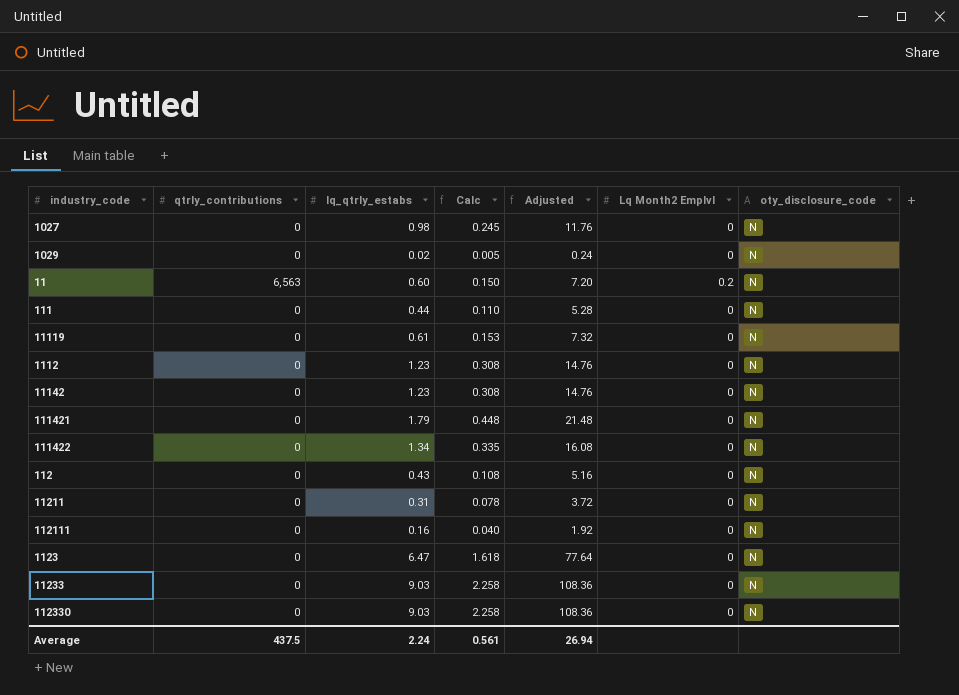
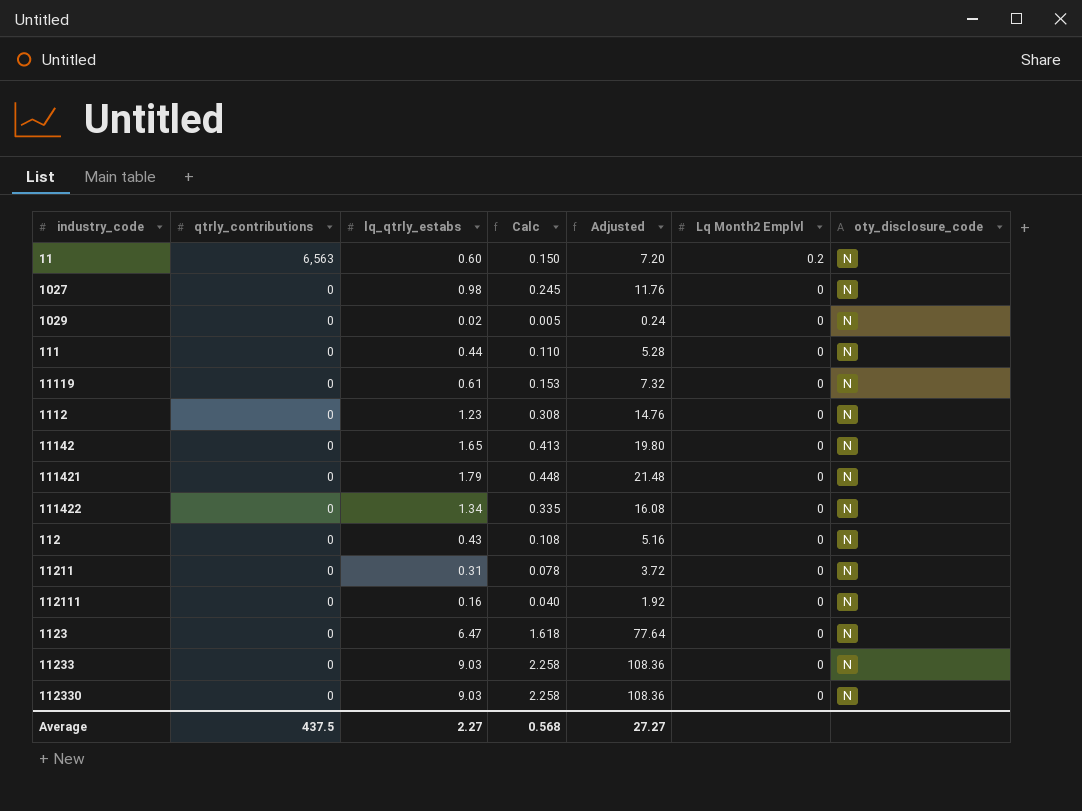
row order: none -> qtrly_contributions descending
11142 | lq_qtrly_estabs: 1.23 -> 1.65
11142 | Calc: 0.308 -> 0.413
11142 | Adjusted: 14.76 -> 19.80
Average | lq_qtrly_estabs: 2.24 -> 2.27
Average | Calc: 0.561 -> 0.568
Average | Adjusted: 26.94 -> 27.27

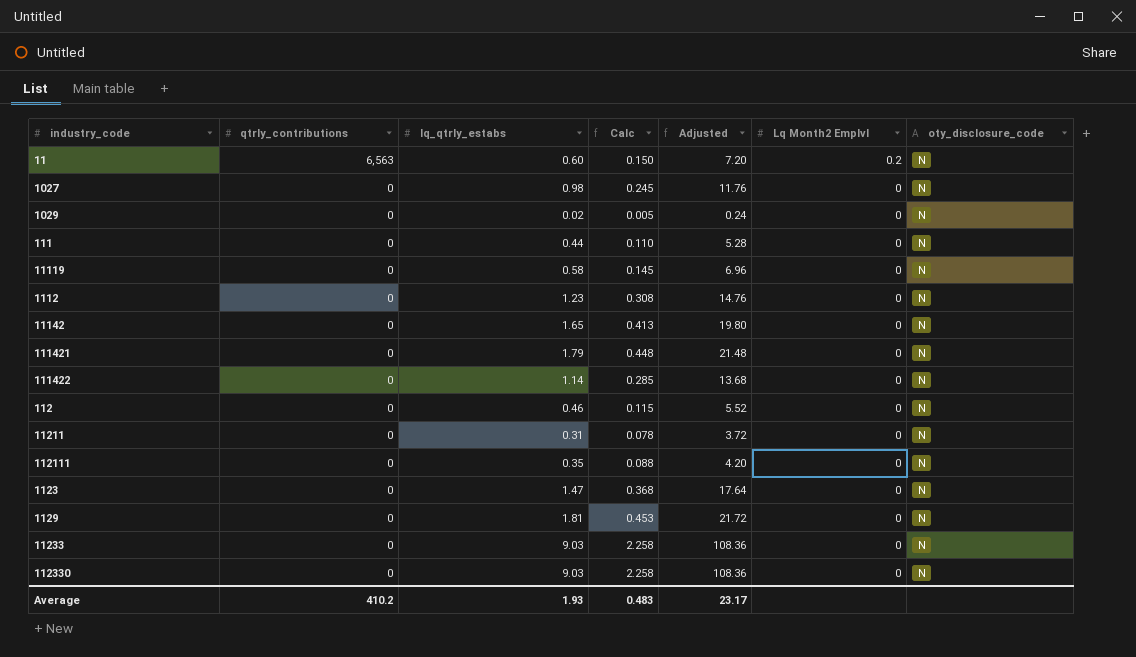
11119 | lq_qtrly_estabs: 0.61 -> 0.58
11119 | Calc: 0.153 -> 0.145
11119 | Adjusted: 7.32 -> 6.96
111422 | lq_qtrly_estabs: 1.34 -> 1.14
111422 | Calc: 0.335 -> 0.285
111422 | Adjusted: 16.08 -> 13.68
112 | lq_qtrly_estabs: 0.43 -> 0.46
112 | Calc: 0.108 -> 0.115
112 | Adjusted: 5.16 -> 5.52
112111 | lq_qtrly_estabs: 0.16 -> 0.35
112111 | Calc: 0.040 -> 0.088
112111 | Adjusted: 1.92 -> 4.20
1123 | lq_qtrly_estabs: 6.47 -> 1.47
1123 | Calc: 1.618 -> 0.368
1123 | Adjusted: 77.64 -> 17.64
row 1129: none -> 0 | 1.81 | 0.453 | 21.72 | 0 | N
Average | qtrly_contributions: 437.5 -> 410.2
Average | lq_qtrly_estabs: 2.27 -> 1.93
Average | Calc: 0.568 -> 0.483
Average | Adjusted: 27.27 -> 23.17

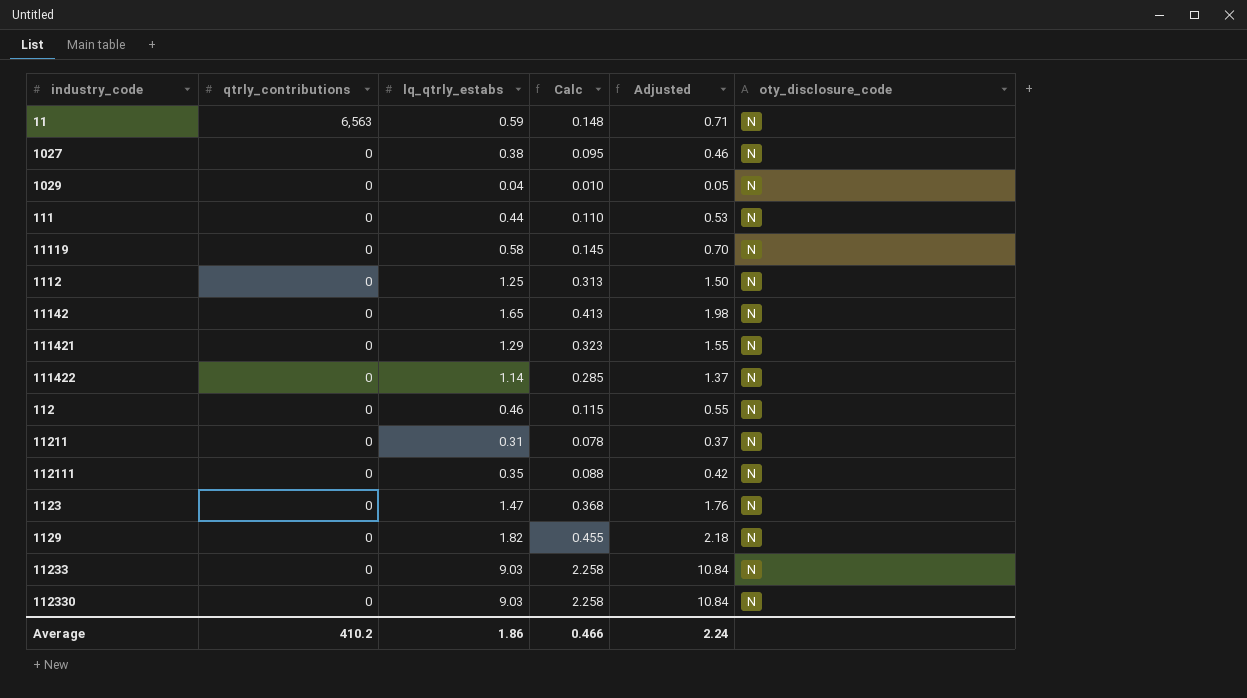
column Lq Month2 Emplvl | position: 6 -> none
column Adjusted | formula: [lq_qtrly_estabs] * 12 -> [lq_qtrly_estabs] * 1.2
11 | lq_qtrly_estabs: 0.60 -> 0.59
11 | Calc: 0.150 -> 0.148
1027 | lq_qtrly_estabs: 0.98 -> 0.38
1027 | Calc: 0.245 -> 0.095
1029 | lq_qtrly_estabs: 0.02 -> 0.04
1029 | Calc: 0.005 -> 0.010
1112 | lq_qtrly_estabs: 1.23 -> 1.25
1112 | Calc: 0.308 -> 0.313
111421 | lq_qtrly_estabs: 1.79 -> 1.29
111421 | Calc: 0.448 -> 0.323
1129 | lq_qtrly_estabs: 1.81 -> 1.82
1129 | Calc: 0.453 -> 0.455
Average | lq_qtrly_estabs: 1.93 -> 1.86
Average | Calc: 0.483 -> 0.466
Average | Adjusted: 23.17 -> 2.24

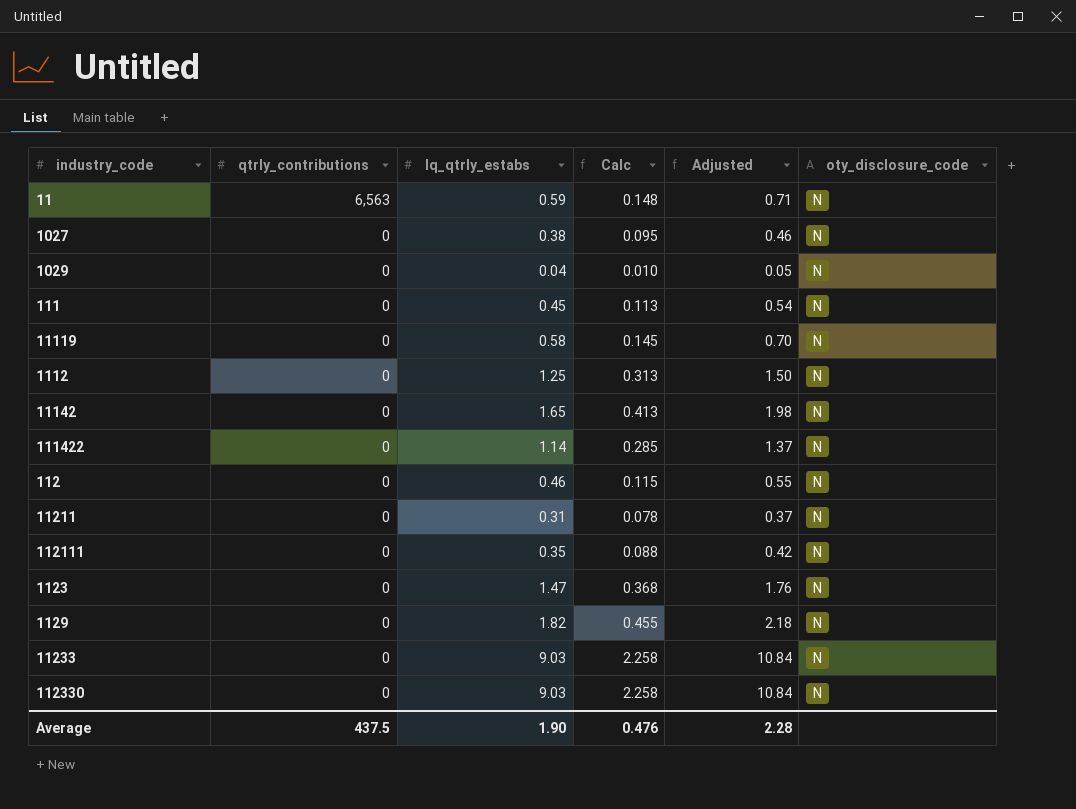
row 111421: 0 | 1.29 | 0.323 | 1.55 | N -> none
111 | lq_qtrly_estabs: 0.44 -> 0.45
111 | Calc: 0.110 -> 0.113
111 | Adjusted: 0.53 -> 0.54
Average | qtrly_contributions: 410.2 -> 437.5
Average | lq_qtrly_estabs: 1.86 -> 1.90
Average | Calc: 0.466 -> 0.476
Average | Adjusted: 2.24 -> 2.28

